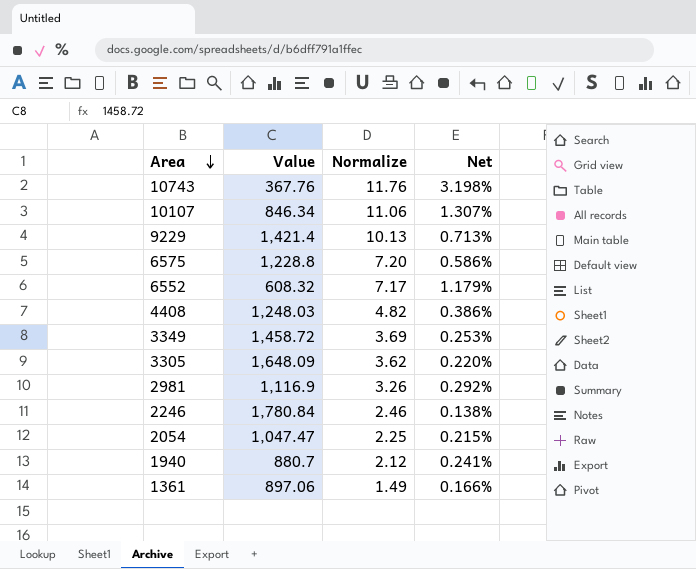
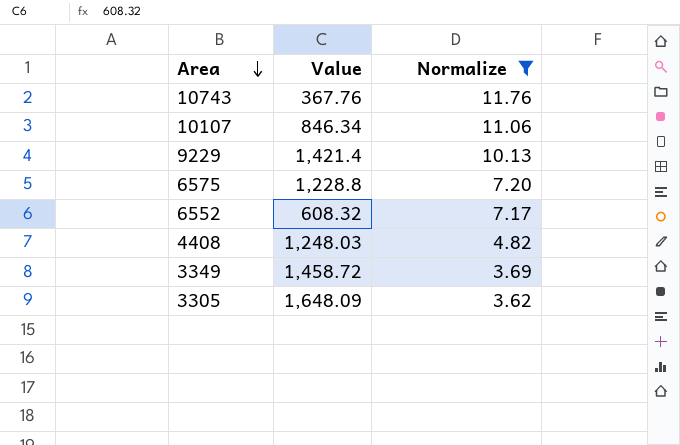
filter: none -> Normalize >= 3.62
column Net | formula: [Normalize] / [Value] -> none

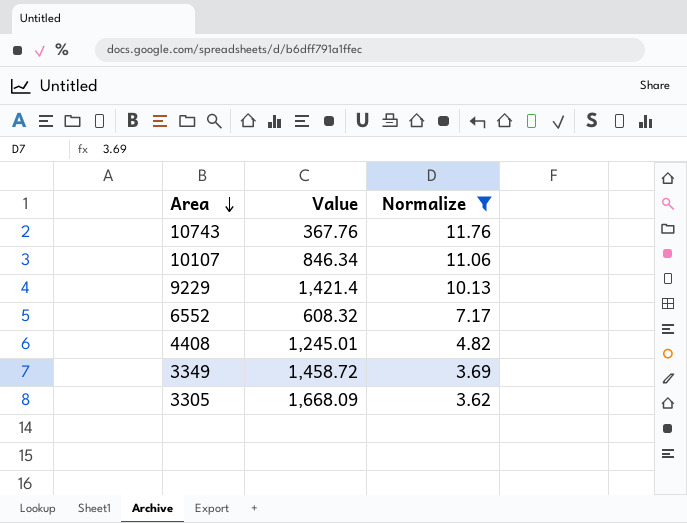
row 6575: 1,228.8 | 7.20 -> none
4408 | Value: 1,248.03 -> 1,245.01
3305 | Value: 1,648.09 -> 1,668.09

